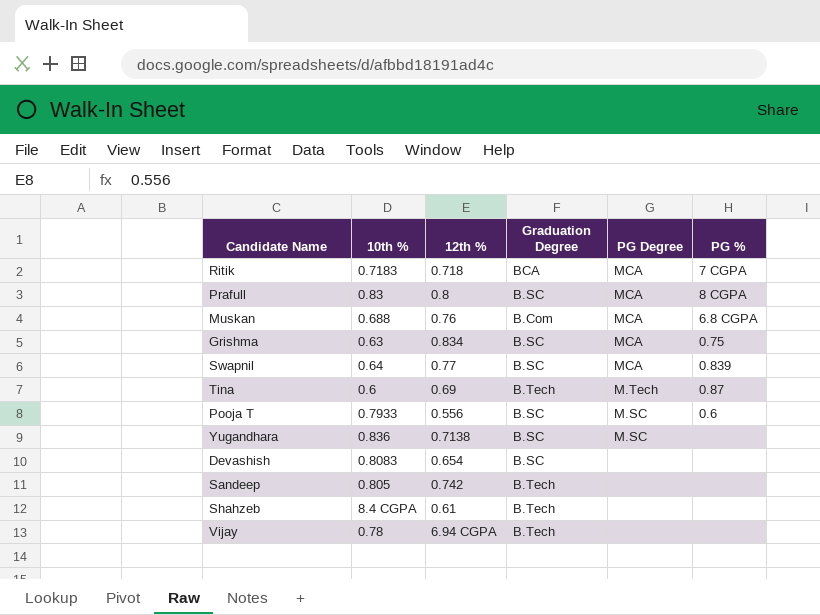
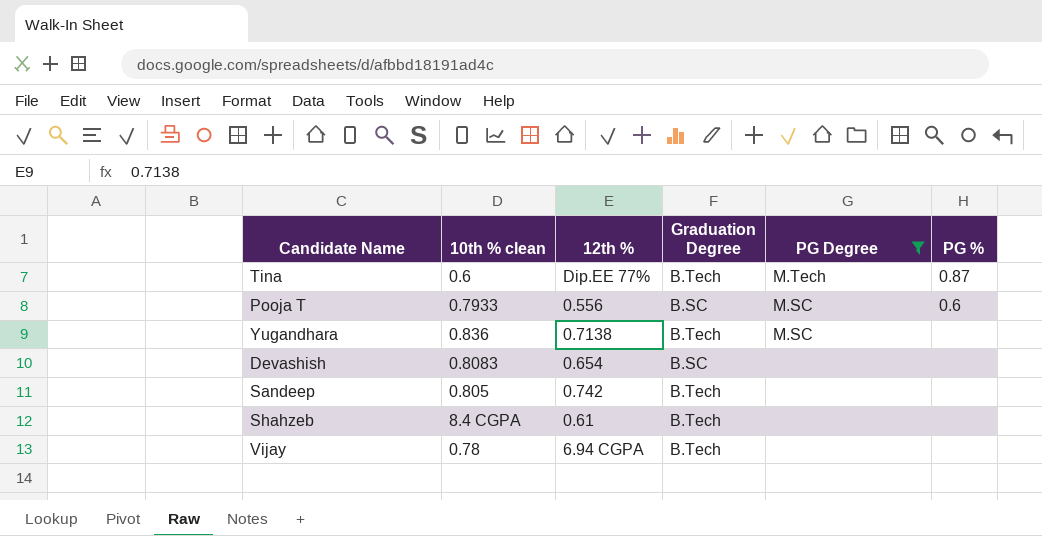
filter: none -> PG Degree != MCA
column name: 10th % -> 10th % clean
Tina | 12th %: 0.69 -> Dip.EE 77%
Yugandhara | Graduation Degree: B.SC -> B.Tech

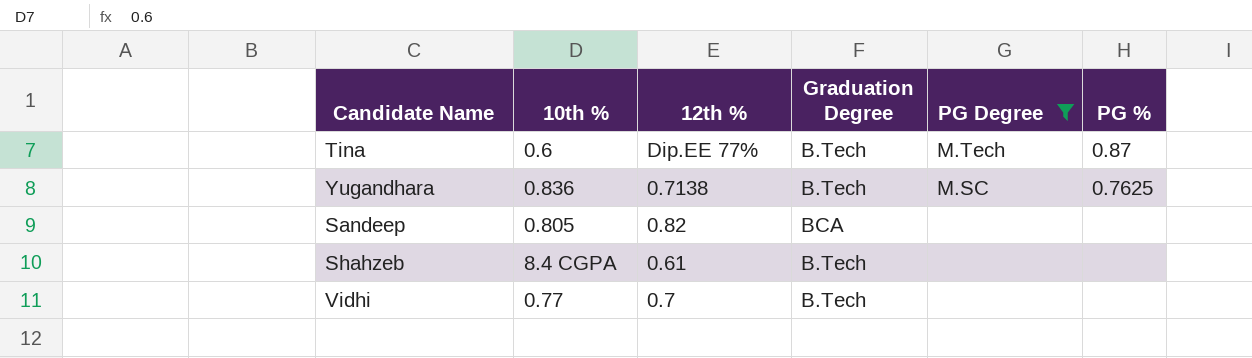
column name: 10th % clean -> 10th %
row Pooja T: 0.7933 | 0.556 | B.SC | M.SC | 0.6 -> none
row Devashish: 0.8083 | 0.654 | B.SC | none | none -> none
row Vijay: 0.78 | 6.94 CGPA | B.Tech | none | none -> none
Yugandhara | PG %: none -> 0.7625
Sandeep | 12th %: 0.742 -> 0.82
Sandeep | Graduation Degree: B.Tech -> BCA
row Vidhi: none -> 0.77 | 0.7 | B.Tech | none | none

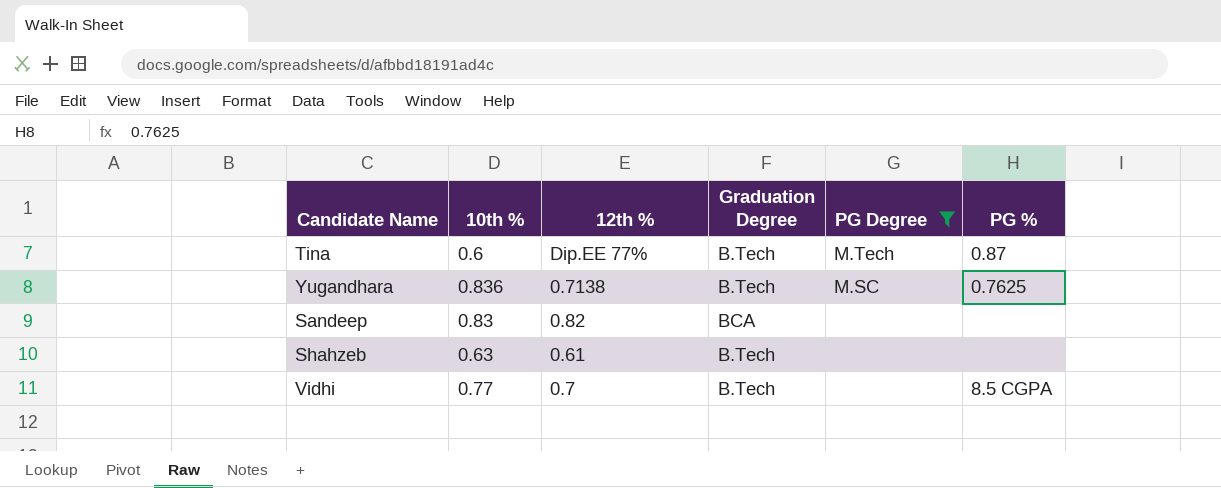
Sandeep | 10th %: 0.805 -> 0.83
Shahzeb | 10th %: 8.4 CGPA -> 0.63
Vidhi | PG %: none -> 8.5 CGPA

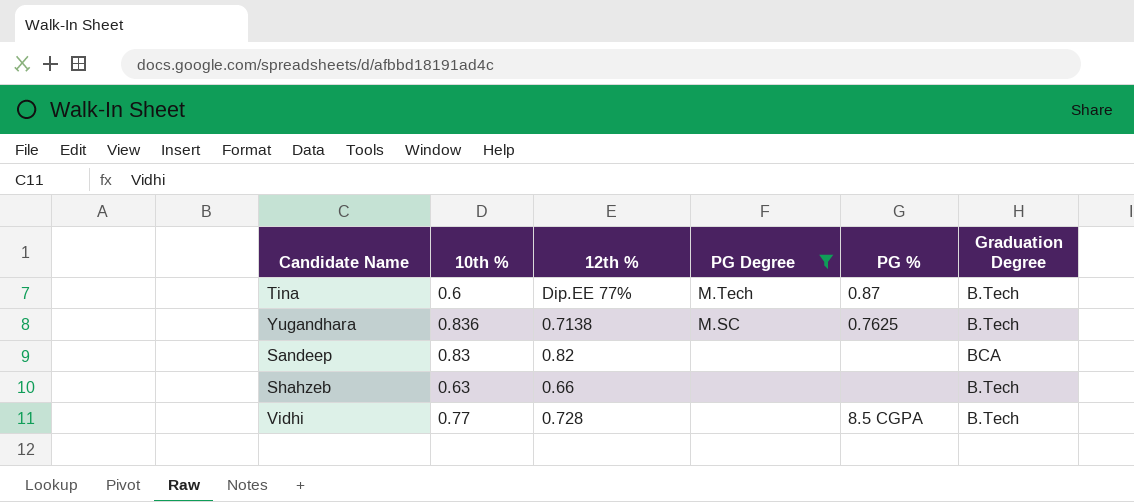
column Graduation Degree | position: 4 -> 6
Shahzeb | 12th %: 0.61 -> 0.66
Vidhi | 12th %: 0.7 -> 0.728

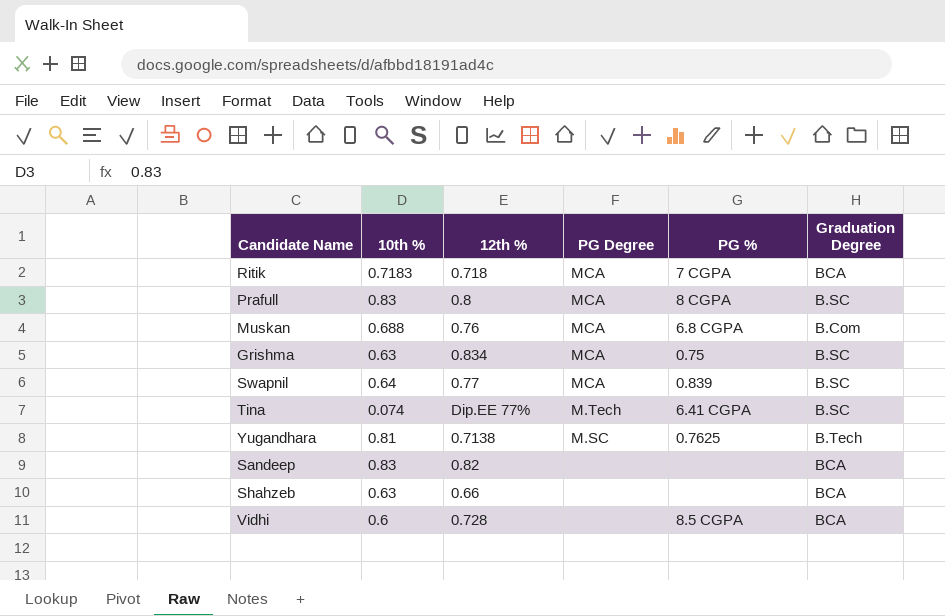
filter: PG Degree != MCA -> none
Tina | 10th %: 0.6 -> 0.074
Tina | PG %: 0.87 -> 6.41 CGPA
Tina | Graduation Degree: B.Tech -> B.SC
Yugandhara | 10th %: 0.836 -> 0.81
Shahzeb | Graduation Degree: B.Tech -> BCA
Vidhi | 10th %: 0.77 -> 0.6
Vidhi | Graduation Degree: B.Tech -> BCA

